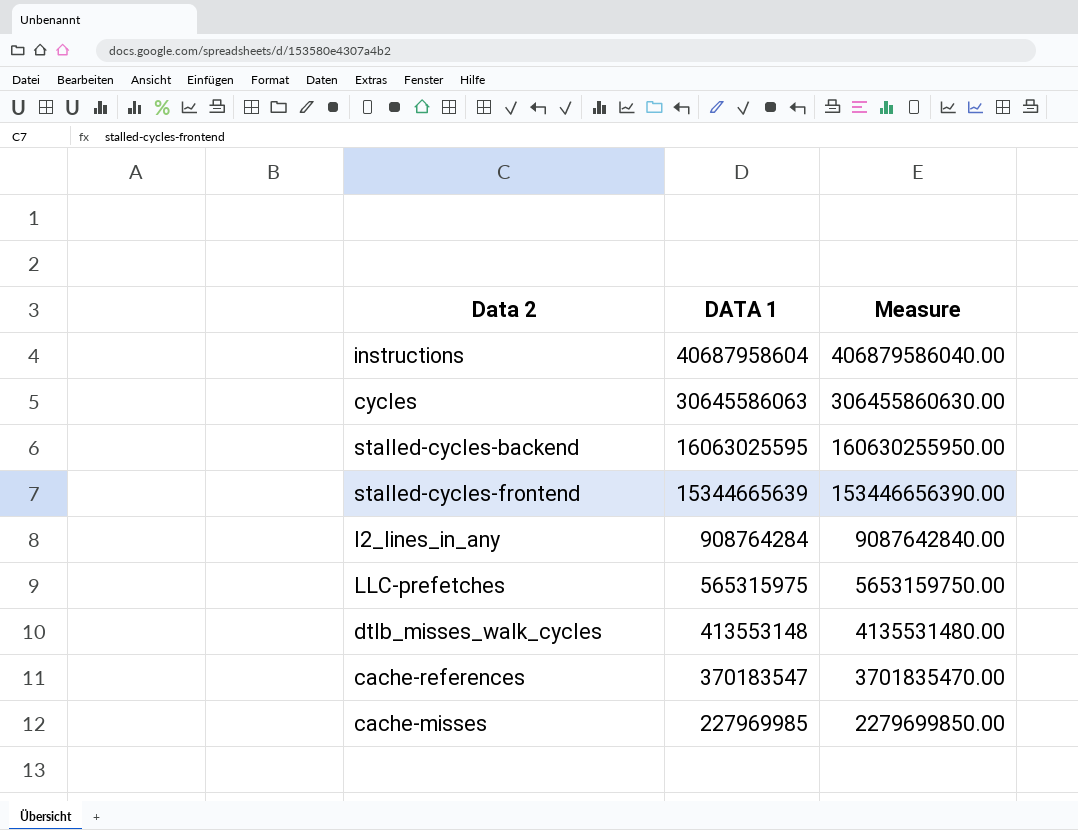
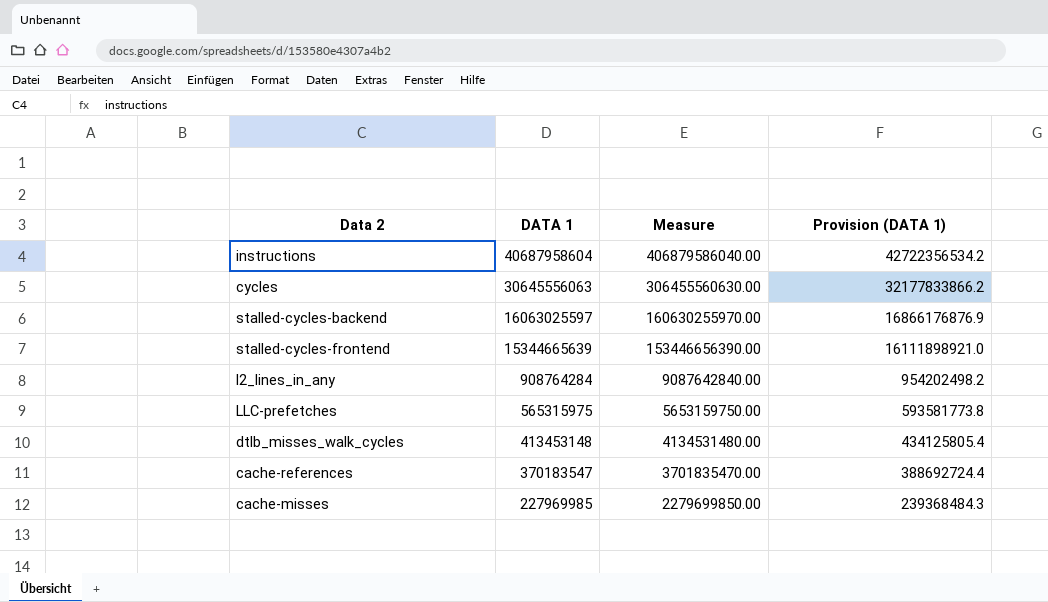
column Provision (DATA 1) | formula: none -> [DATA 1] * 1.05
cycles | DATA 1: 30645586063 -> 30645556063
cycles | Measure: 306455860630.00 -> 306455560630.00
stalled-cycles-backend | DATA 1: 16063025595 -> 16063025597
stalled-cycles-backend | Measure: 160630255950.00 -> 160630255970.00
dtlb_misses_walk_cycles | DATA 1: 413553148 -> 413453148
dtlb_misses_walk_cycles | Measure: 4135531480.00 -> 4134531480.00

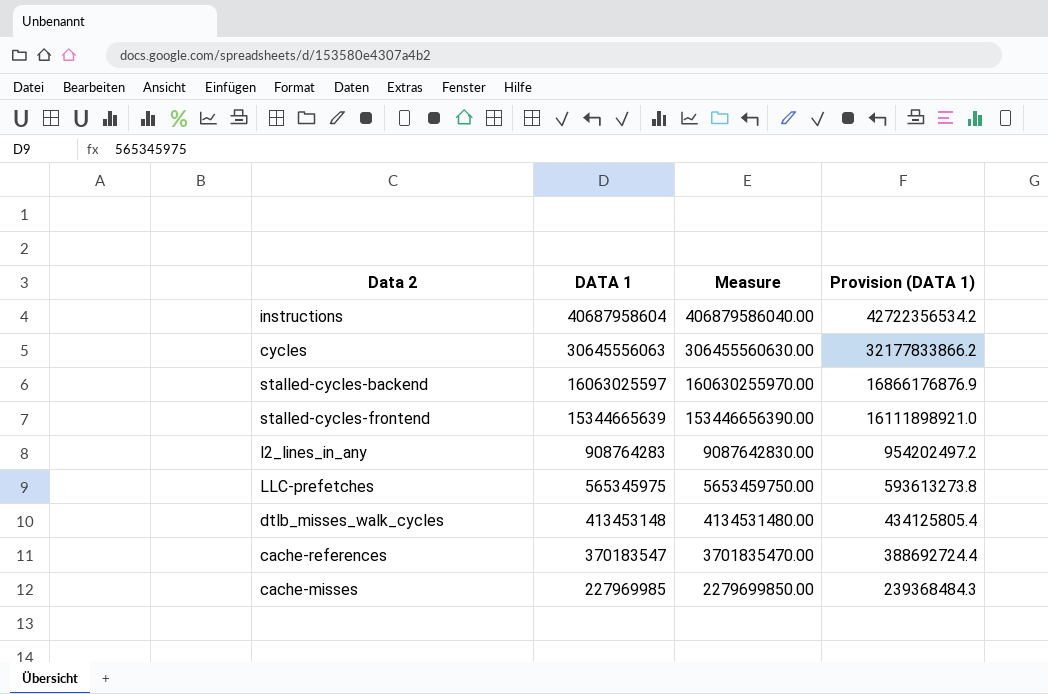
l2_lines_in_any | DATA 1: 908764284 -> 908764283
l2_lines_in_any | Measure: 9087642840.00 -> 9087642830.00
l2_lines_in_any | Provision (DATA 1): 954202498.2 -> 954202497.2
LLC-prefetches | DATA 1: 565315975 -> 565345975
LLC-prefetches | Measure: 5653159750.00 -> 5653459750.00
LLC-prefetches | Provision (DATA 1): 593581773.8 -> 593613273.8

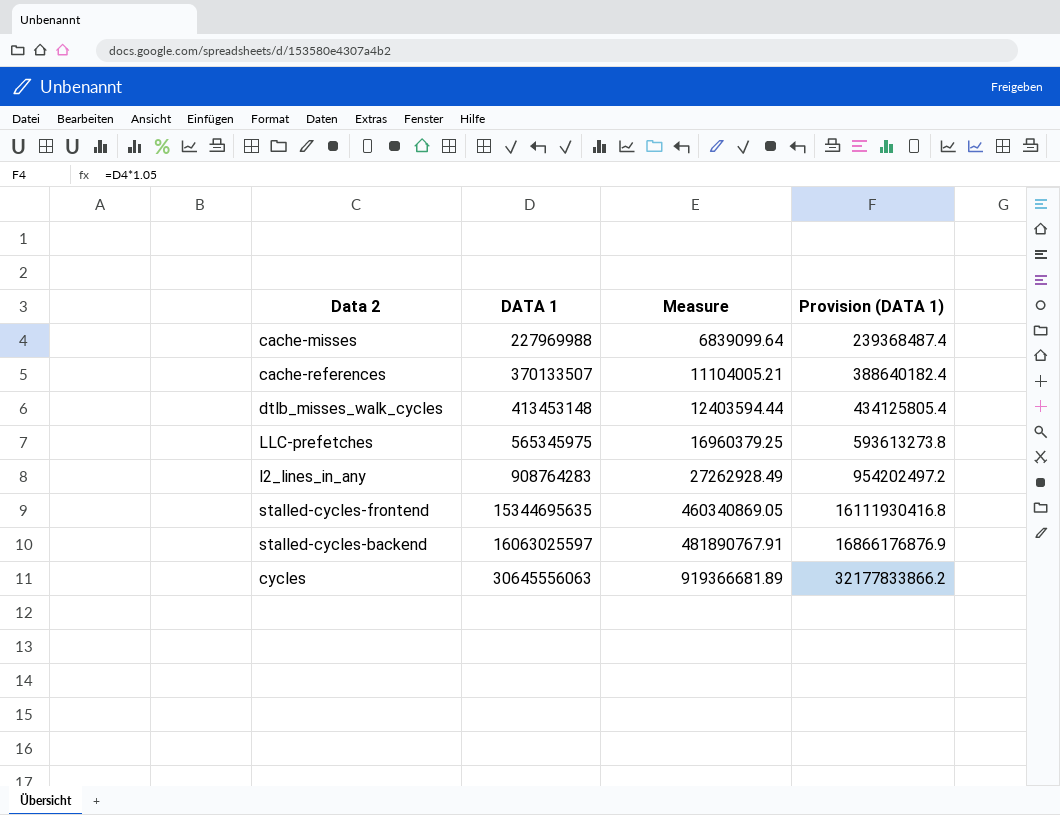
row order: DATA 1 descending -> DATA 1 ascending
column Measure | formula: [DATA 1] * 10 -> [DATA 1] * 0.03
row instructions: 40687958604 | 406879586040.00 | 42722356534.2 -> none
cache-misses | DATA 1: 227969985 -> 227969988
cache-misses | Provision (DATA 1): 239368484.3 -> 239368487.4
cache-references | DATA 1: 370183547 -> 370133507
cache-references | Provision (DATA 1): 388692724.4 -> 388640182.4
stalled-cycles-frontend | DATA 1: 15344665639 -> 15344695635
stalled-cycles-frontend | Provision (DATA 1): 16111898921.0 -> 16111930416.8

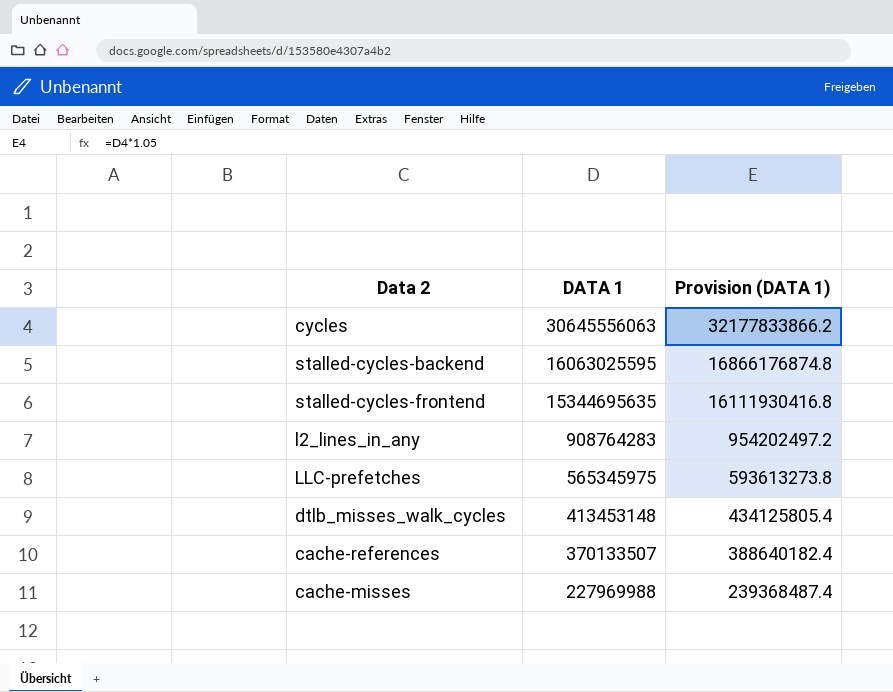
row order: DATA 1 ascending -> DATA 1 descending
column Measure | formula: [DATA 1] * 0.03 -> none
stalled-cycles-backend | DATA 1: 16063025597 -> 16063025595
stalled-cycles-backend | Provision (DATA 1): 16866176876.9 -> 16866176874.8

